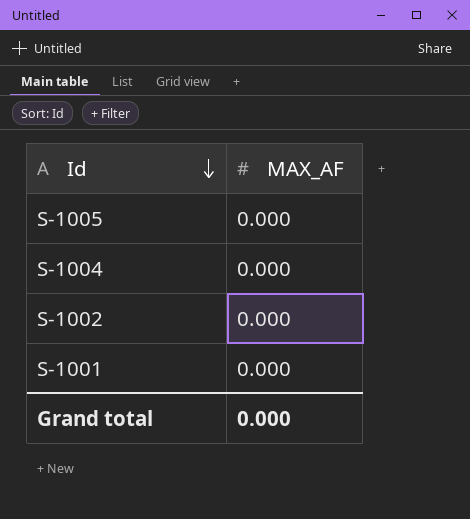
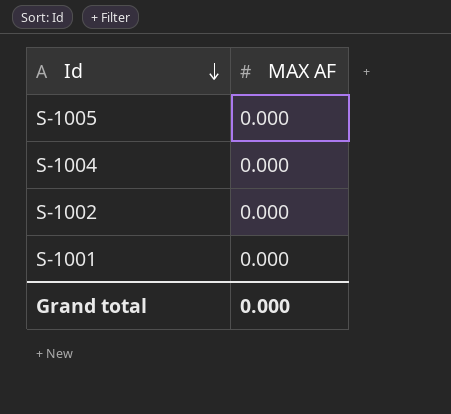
column name: MAX_AF -> MAX AF

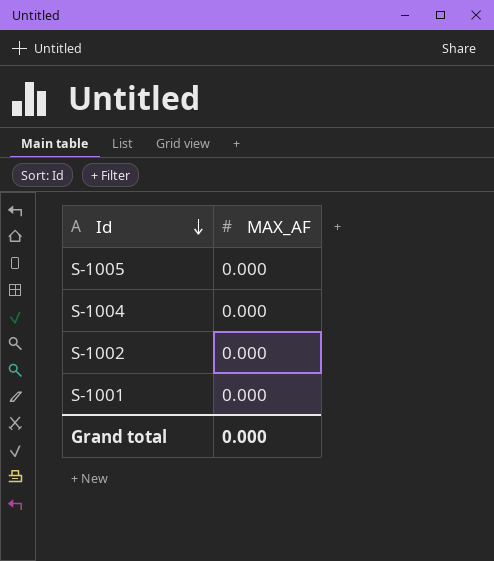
column name: MAX AF -> MAX_AF

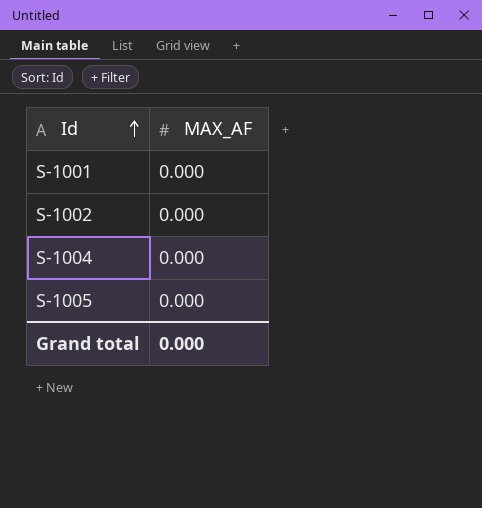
row order: Id descending -> Id ascending

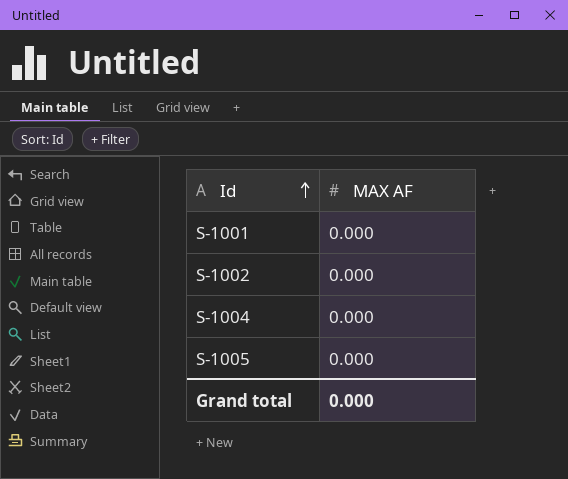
column name: MAX_AF -> MAX AF

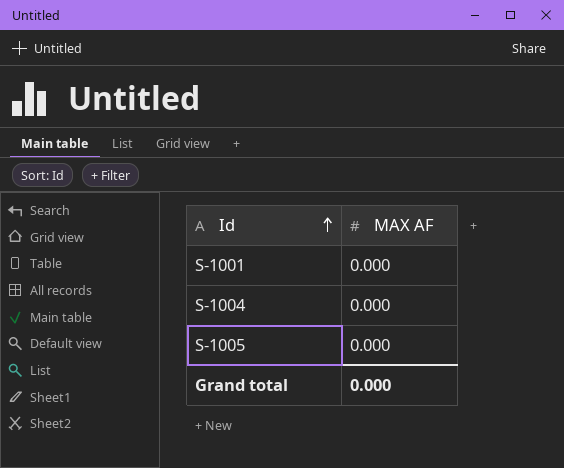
row S-1002: 0.000 -> none

